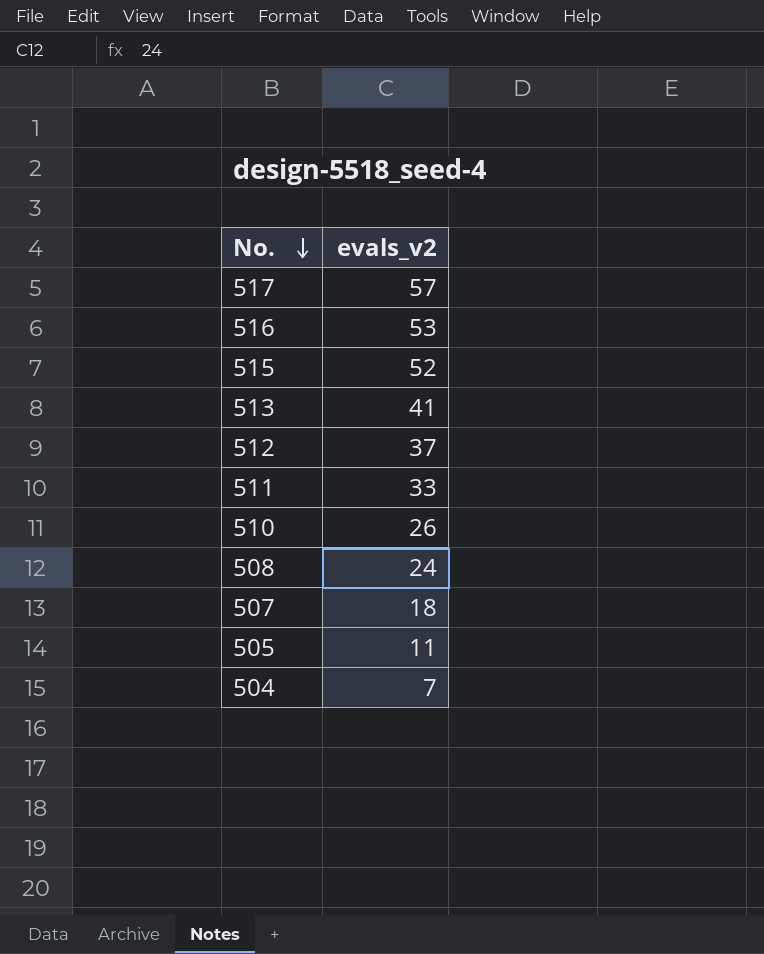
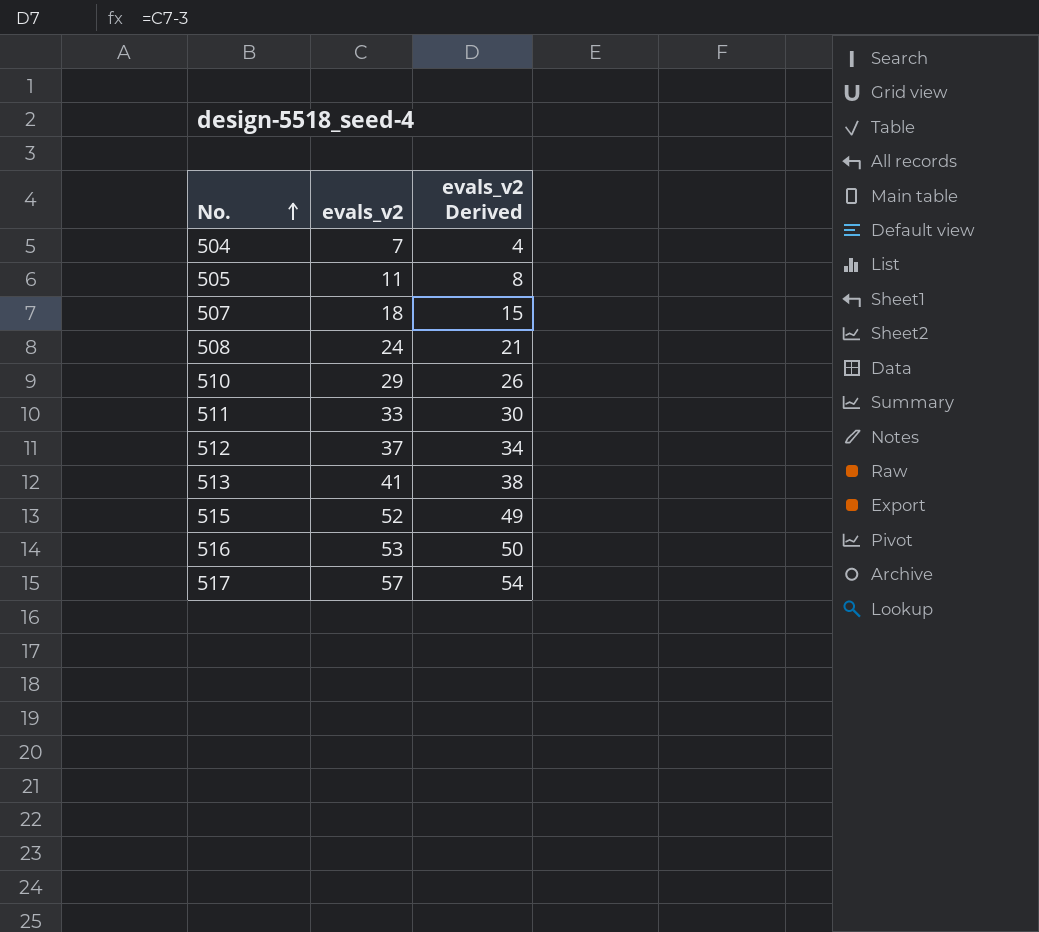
row order: No. descending -> No. ascending
column evals_v2 Derived | formula: none -> [evals_v2] - 3
510 | evals_v2: 26 -> 29

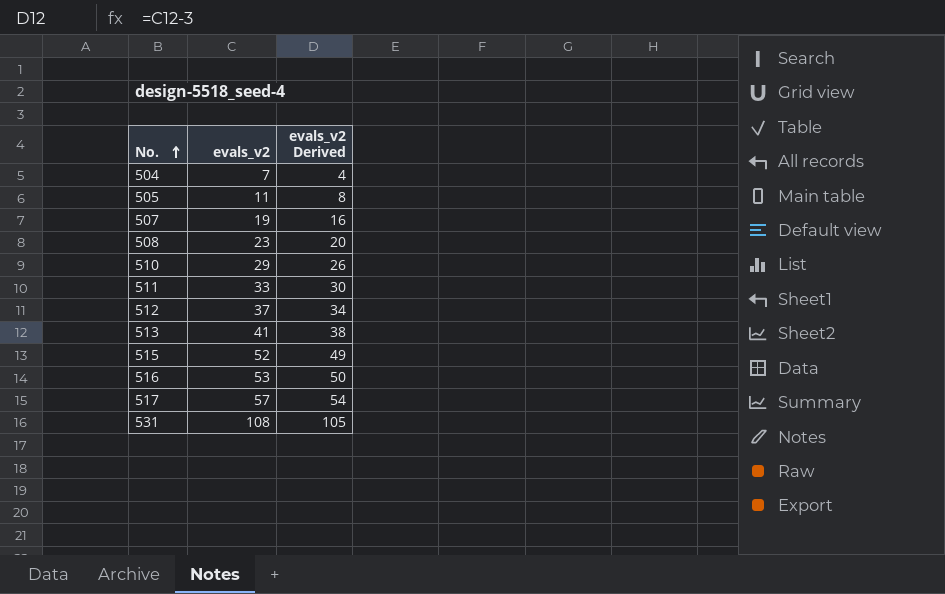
507 | evals_v2: 18 -> 19
507 | evals_v2 Derived: 15 -> 16
508 | evals_v2: 24 -> 23
508 | evals_v2 Derived: 21 -> 20
row 531: none -> 108 | 105

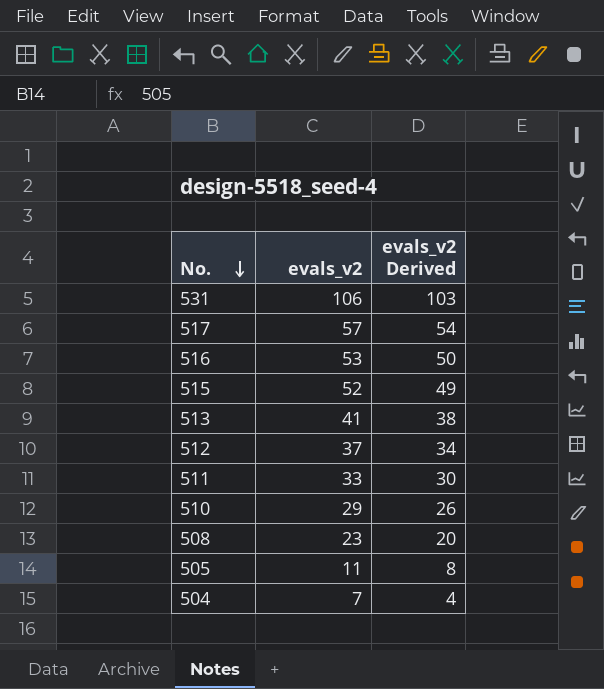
row order: No. ascending -> No. descending
row 507: 19 | 16 -> none
531 | evals_v2: 108 -> 106
531 | evals_v2 Derived: 105 -> 103

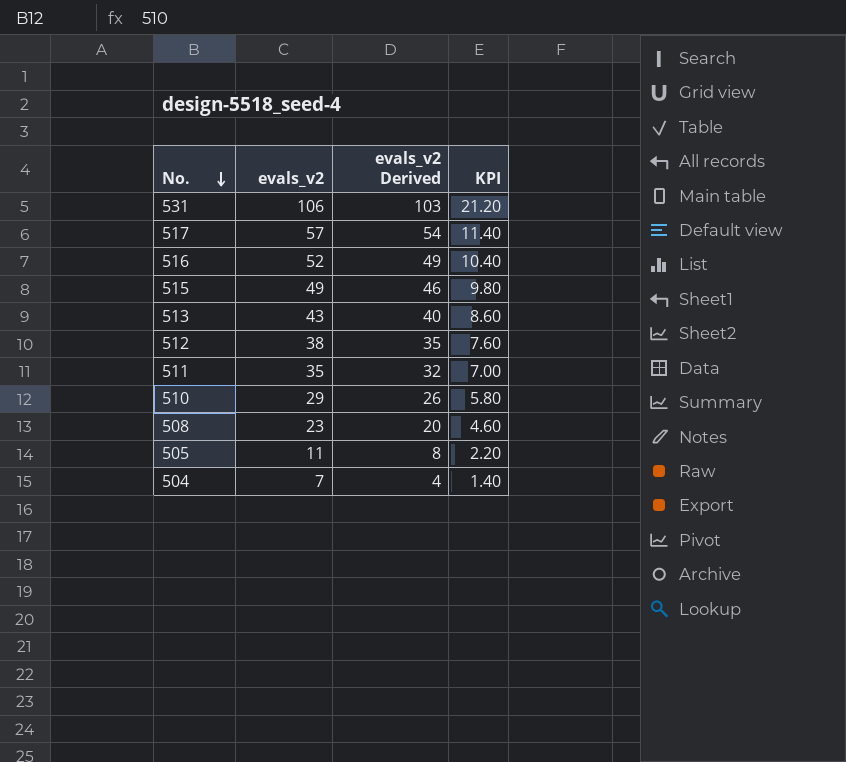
column KPI | formula: none -> [evals_v2] * 0.2
516 | evals_v2: 53 -> 52
516 | evals_v2 Derived: 50 -> 49
515 | evals_v2: 52 -> 49
515 | evals_v2 Derived: 49 -> 46
513 | evals_v2: 41 -> 43
513 | evals_v2 Derived: 38 -> 40
512 | evals_v2: 37 -> 38
512 | evals_v2 Derived: 34 -> 35
511 | evals_v2: 33 -> 35
511 | evals_v2 Derived: 30 -> 32

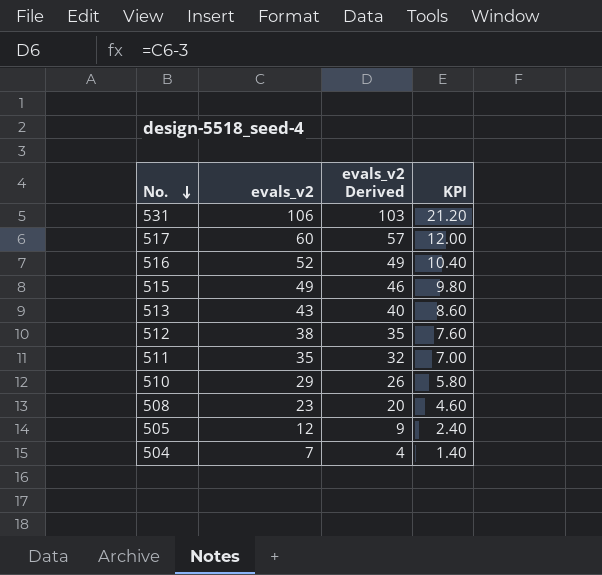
517 | evals_v2: 57 -> 60
517 | evals_v2 Derived: 54 -> 57
517 | KPI: 11.40 -> 12.00
505 | evals_v2: 11 -> 12
505 | evals_v2 Derived: 8 -> 9
505 | KPI: 2.20 -> 2.40

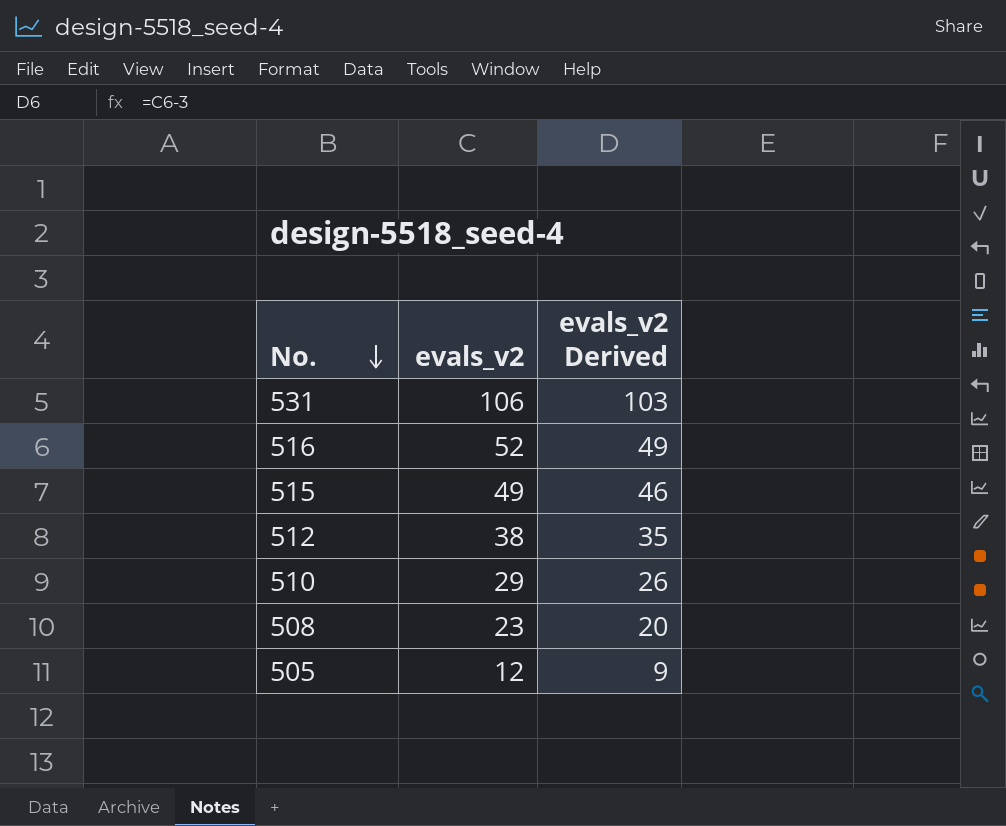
column KPI | formula: [evals_v2] * 0.2 -> none
row 517: 60 | 57 | 12.00 -> none
row 513: 43 | 40 | 8.60 -> none
row 511: 35 | 32 | 7.00 -> none
row 504: 7 | 4 | 1.40 -> none

